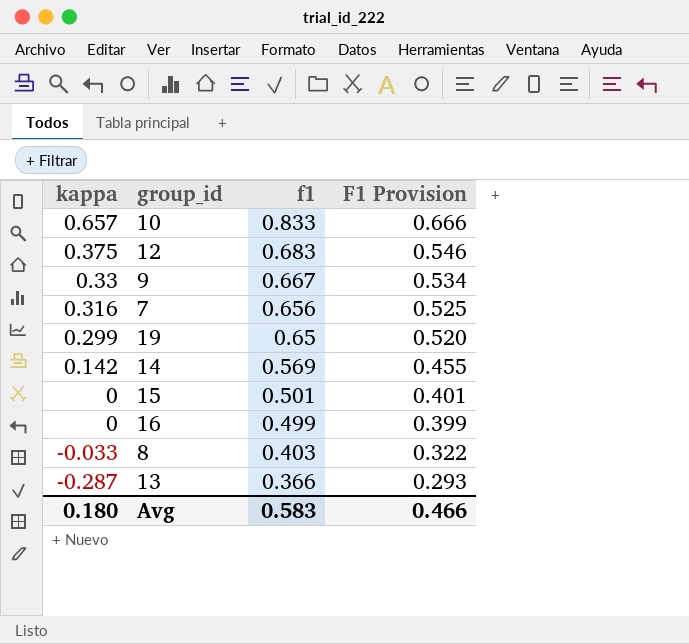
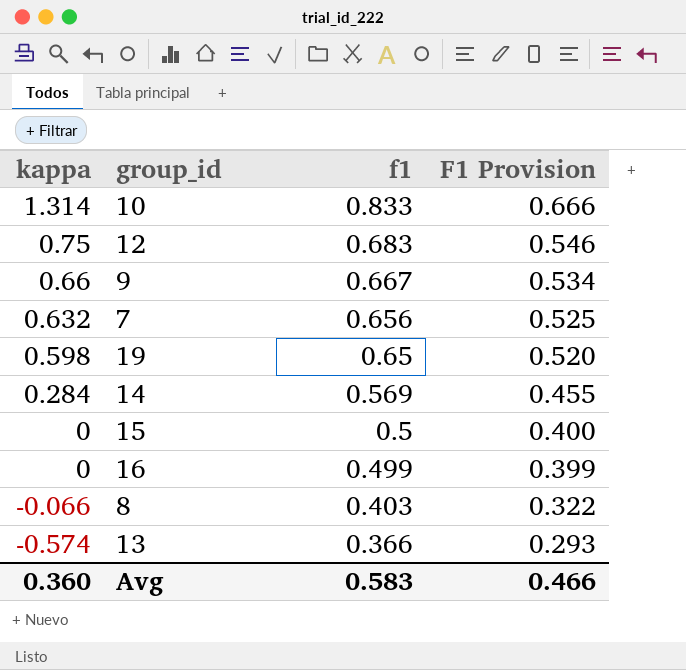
10 | kappa: 0.657 -> 1.314
12 | kappa: 0.375 -> 0.75
9 | kappa: 0.33 -> 0.66
7 | kappa: 0.316 -> 0.632
19 | kappa: 0.299 -> 0.598
14 | kappa: 0.142 -> 0.284
15 | f1: 0.501 -> 0.5
15 | F1 Provision: 0.401 -> 0.400
8 | kappa: -0.033 -> -0.066
13 | kappa: -0.287 -> -0.574
Avg | kappa: 0.180 -> 0.360

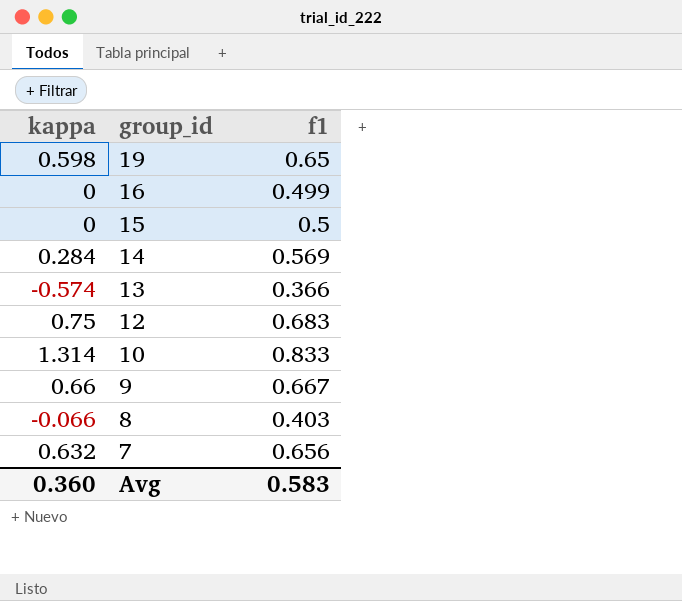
row order: kappa descending -> group_id descending
column F1 Provision | formula: [f1] * 0.8 -> none

